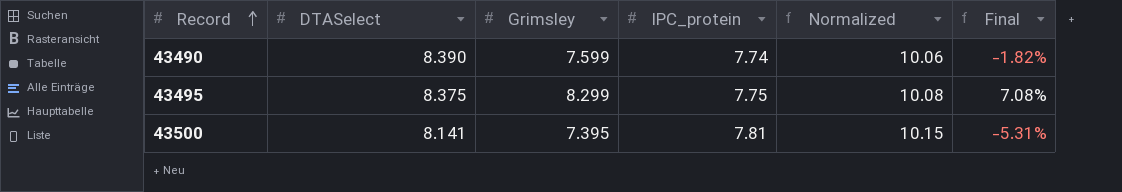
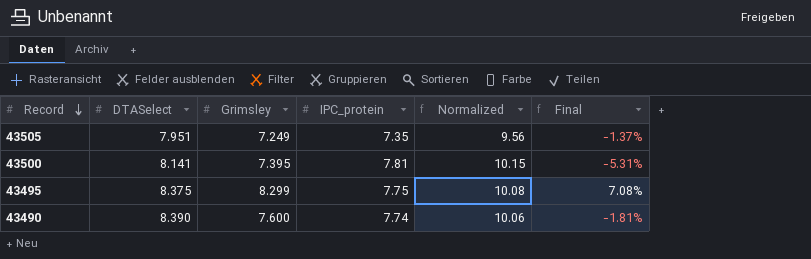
row order: Record ascending -> Record descending
row 43505: none -> 7.951 | 7.249 | 7.35 | 9.56 | -1.37%
43490 | Grimsley: 7.599 -> 7.600
43490 | Final: -1.82% -> -1.81%

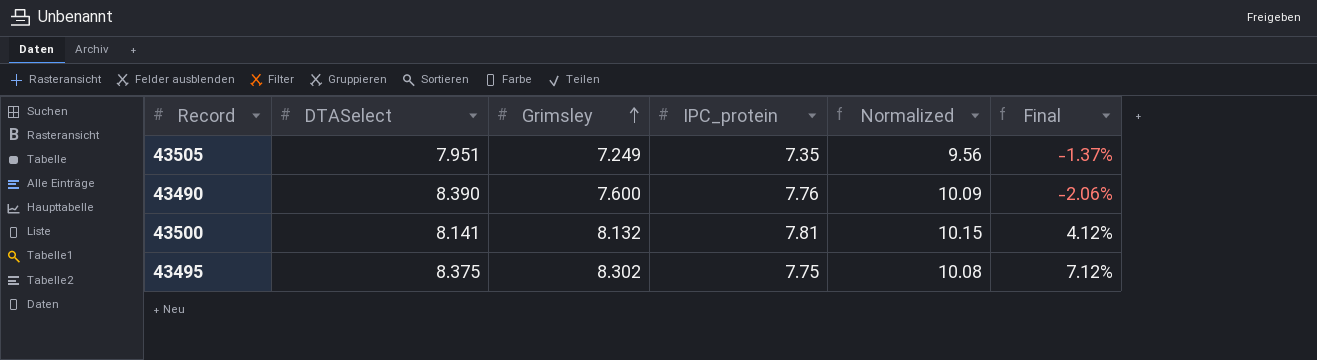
row order: Record descending -> Grimsley ascending
43490 | IPC_protein: 7.74 -> 7.76
43490 | Normalized: 10.06 -> 10.09
43490 | Final: -1.81% -> -2.06%
43500 | Grimsley: 7.395 -> 8.132
43500 | Final: -5.31% -> 4.12%
43495 | Grimsley: 8.299 -> 8.302
43495 | Final: 7.08% -> 7.12%

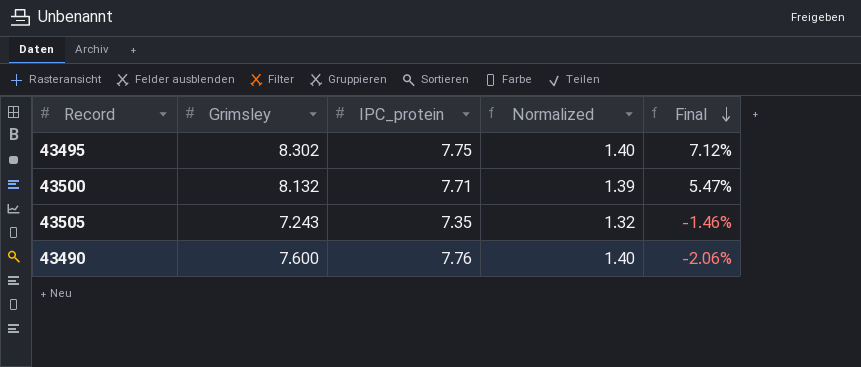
row order: Grimsley ascending -> Final descending
column DTASelect | position: 2 -> none
column Normalized | formula: [IPC_protein] * 1.3 -> [IPC_protein] * 0.18
43500 | IPC_protein: 7.81 -> 7.71
43500 | Final: 4.12% -> 5.47%
43505 | Grimsley: 7.249 -> 7.243
43505 | Final: -1.37% -> -1.46%

